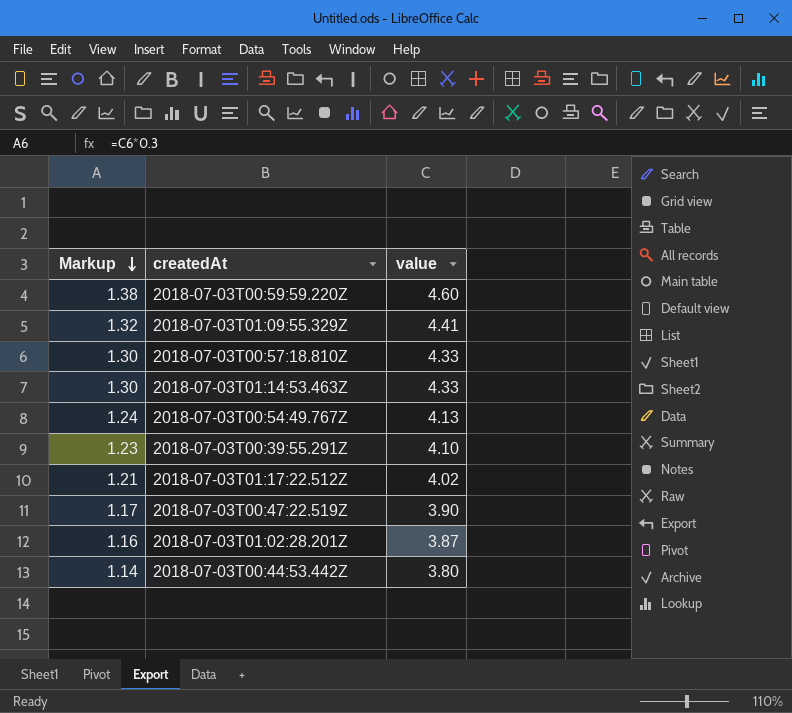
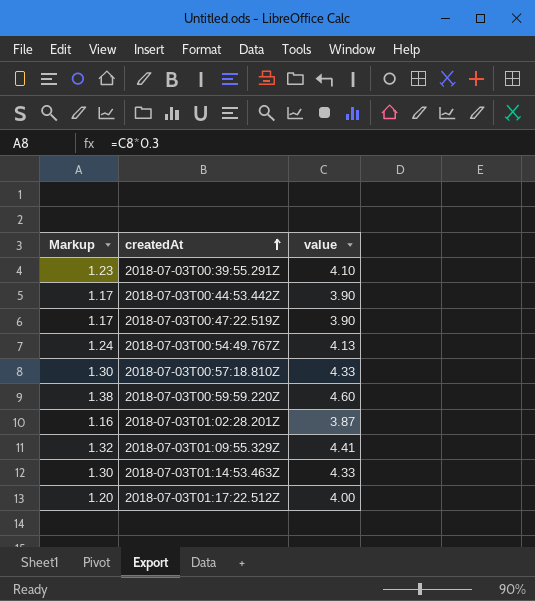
row order: Markup descending -> createdAt ascending
2018-07-03T00:44:53.442Z | Markup: 1.14 -> 1.17
2018-07-03T00:44:53.442Z | value: 3.80 -> 3.90
2018-07-03T01:17:22.512Z | Markup: 1.21 -> 1.20
2018-07-03T01:17:22.512Z | value: 4.02 -> 4.00

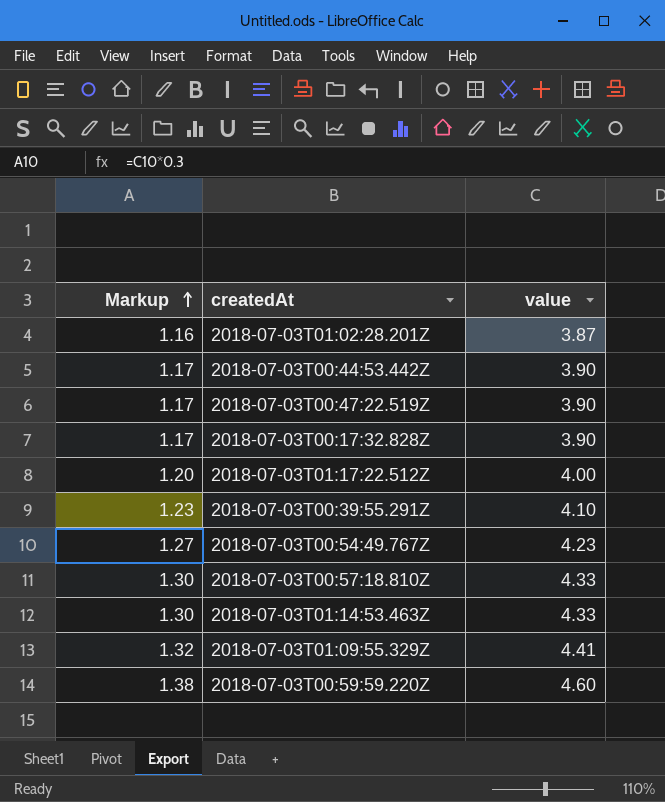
row order: createdAt ascending -> Markup ascending
row 2018-07-03T00:17:32.828Z: none -> 1.17 | 3.90
2018-07-03T00:54:49.767Z | Markup: 1.24 -> 1.27
2018-07-03T00:54:49.767Z | value: 4.13 -> 4.23

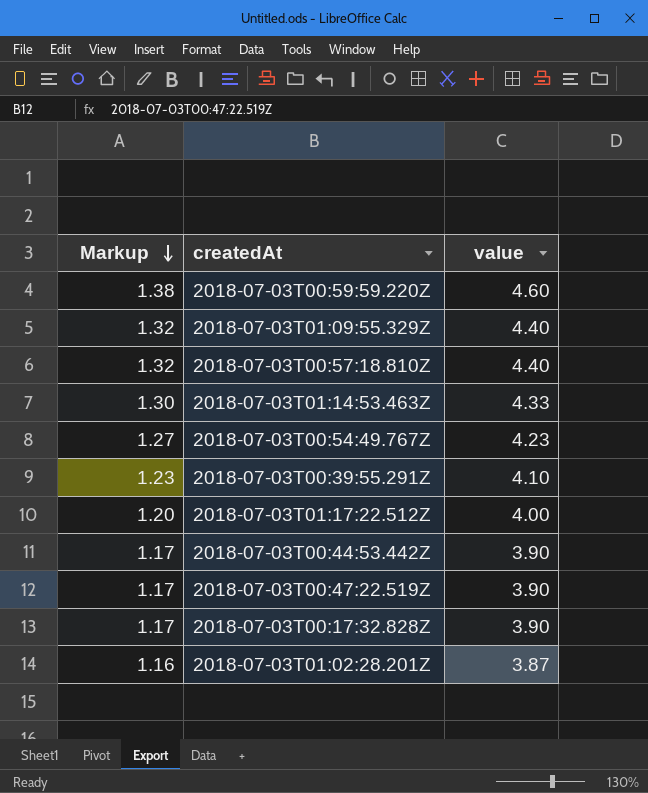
row order: Markup ascending -> Markup descending
2018-07-03T01:09:55.329Z | value: 4.41 -> 4.40
2018-07-03T00:57:18.810Z | Markup: 1.30 -> 1.32
2018-07-03T00:57:18.810Z | value: 4.33 -> 4.40

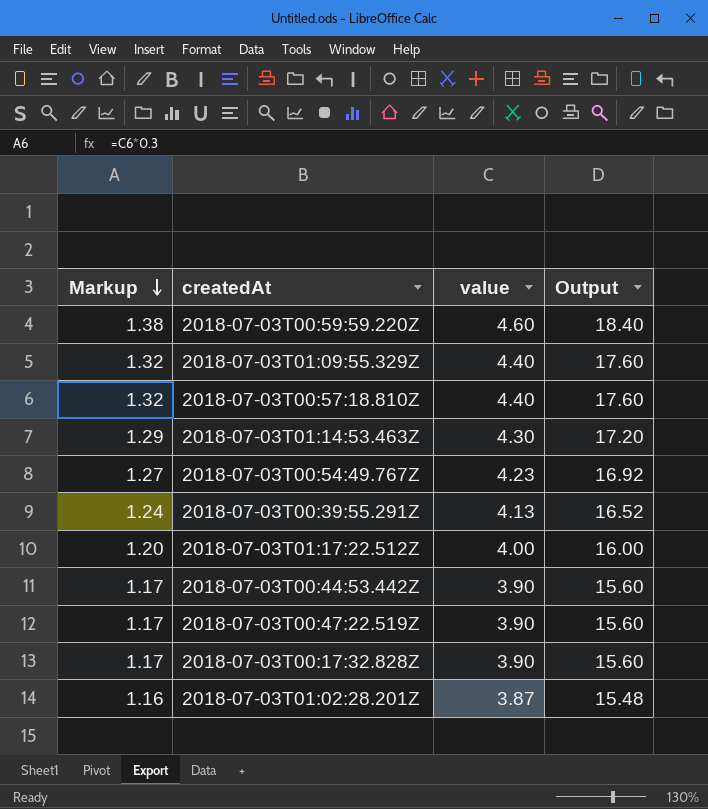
column Output | formula: none -> [value] * 4
2018-07-03T01:14:53.463Z | Markup: 1.30 -> 1.29
2018-07-03T01:14:53.463Z | value: 4.33 -> 4.30
2018-07-03T00:39:55.291Z | Markup: 1.23 -> 1.24
2018-07-03T00:39:55.291Z | value: 4.10 -> 4.13

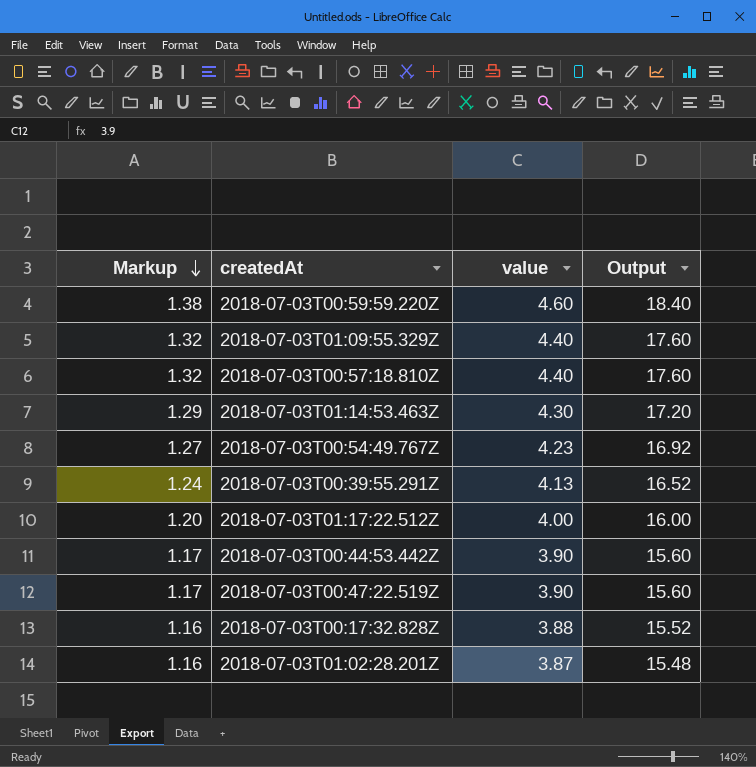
2018-07-03T00:17:32.828Z | Markup: 1.17 -> 1.16
2018-07-03T00:17:32.828Z | value: 3.90 -> 3.88
2018-07-03T00:17:32.828Z | Output: 15.60 -> 15.52

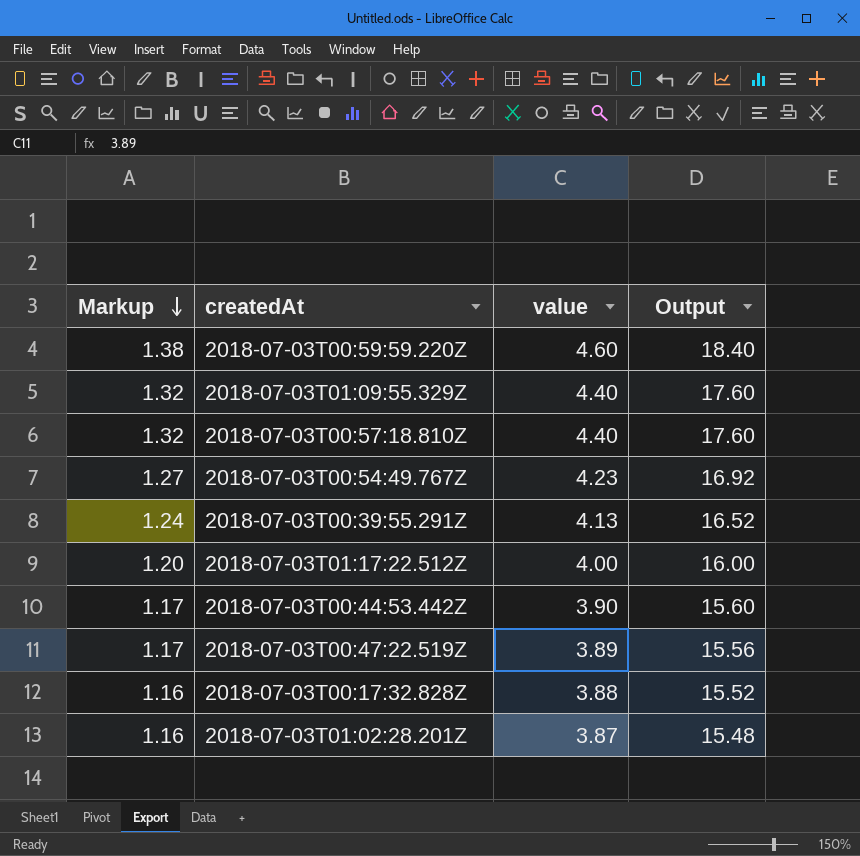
row 2018-07-03T01:14:53.463Z: 1.29 | 4.30 | 17.20 -> none
2018-07-03T00:47:22.519Z | value: 3.90 -> 3.89
2018-07-03T00:47:22.519Z | Output: 15.60 -> 15.56

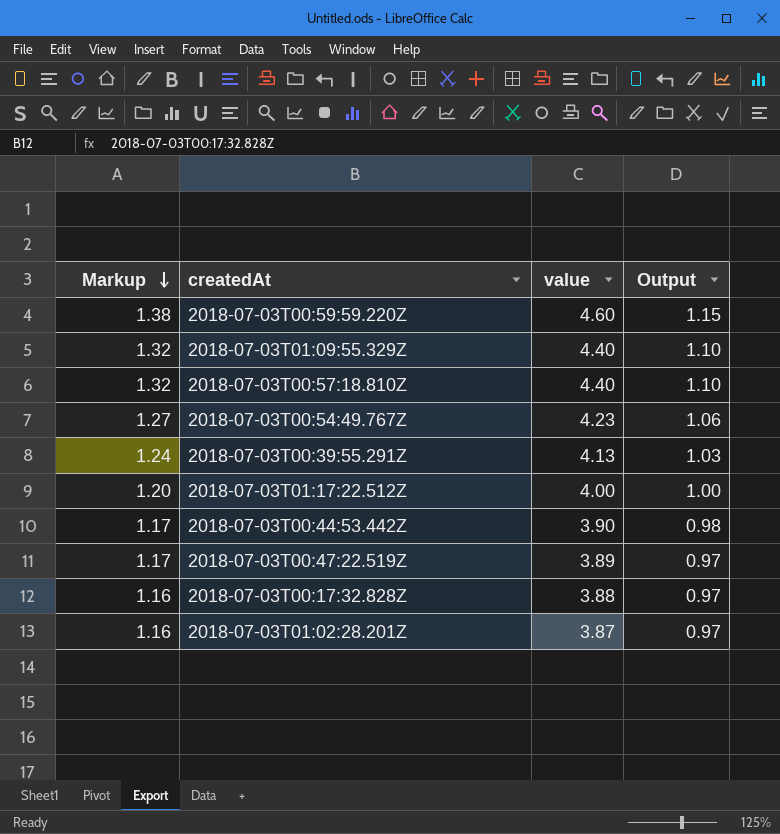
column Output | formula: [value] * 4 -> [value] * 0.25

